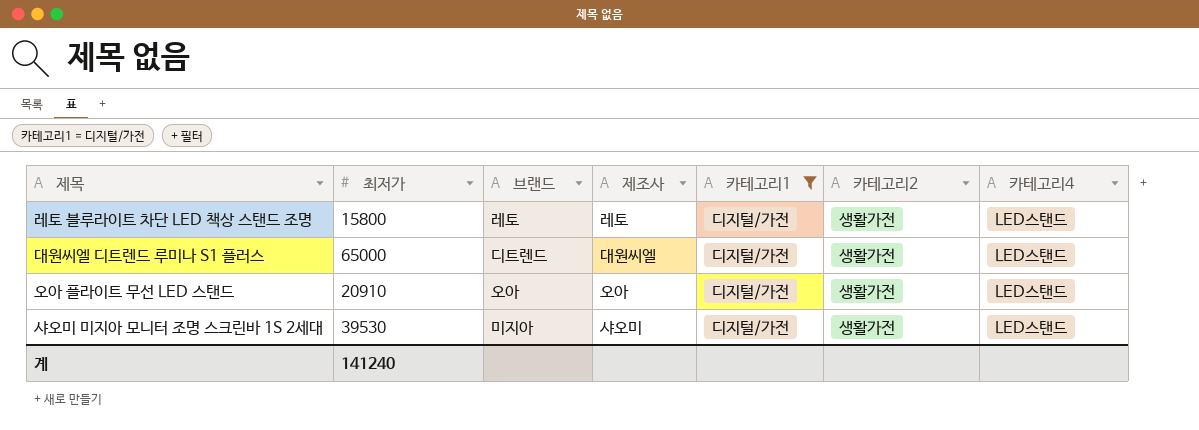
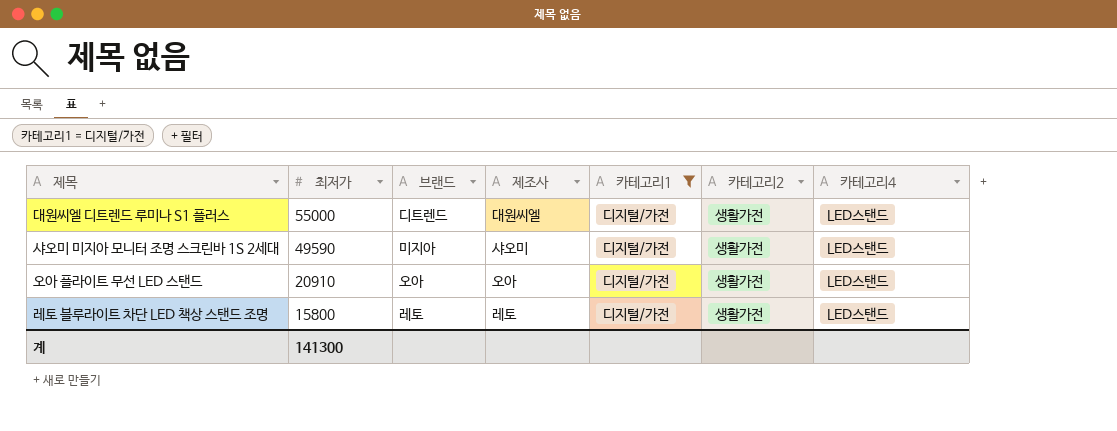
row order: none -> 최저가 descending
대원씨엘 디트렌드 루미나 S1 플러스 | 최저가: 65000 -> 55000
샤오미 미지아 모니터 조명 스크린바 1S 2세대 | 최저가: 39530 -> 49590
계 | 최저가: 141240 -> 141300

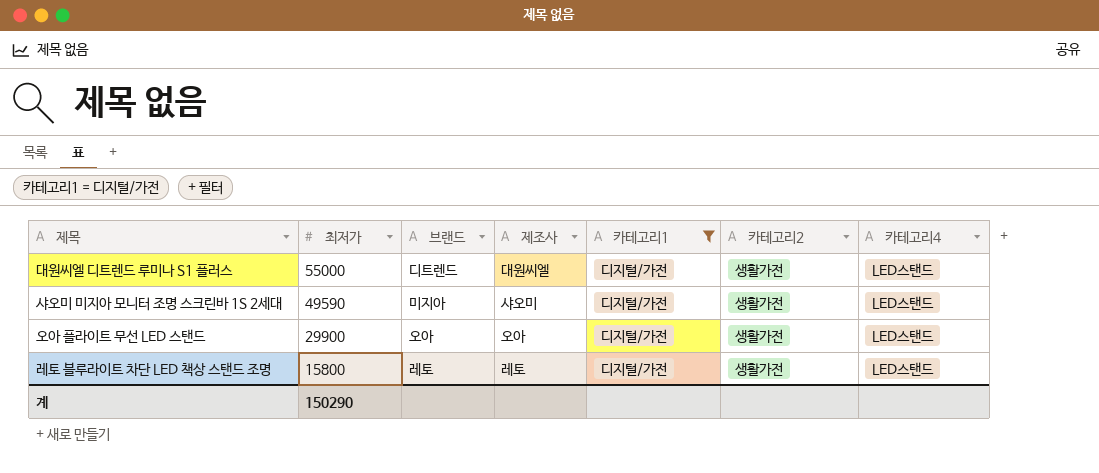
오아 플라이트 무선 LED 스탠드 | 최저가: 20910 -> 29900
계 | 최저가: 141300 -> 150290

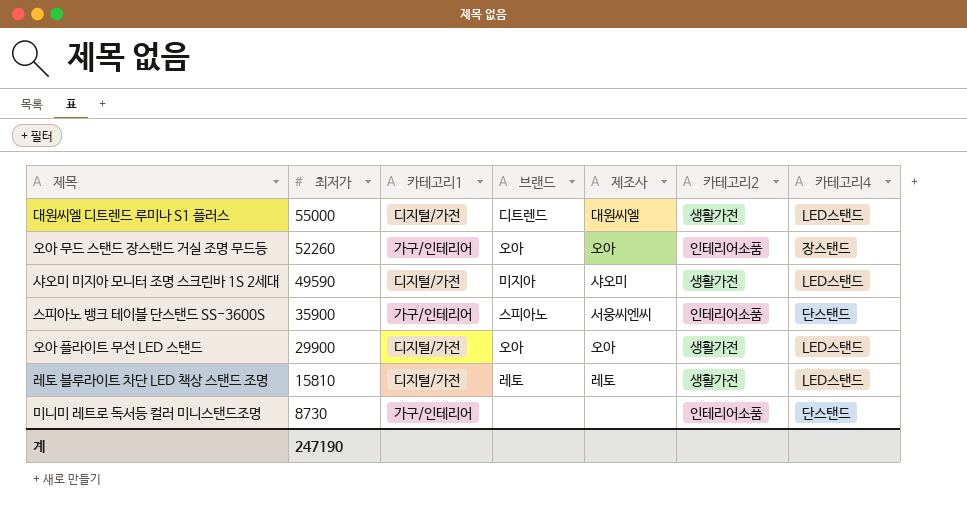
filter: 카테고리1 = 디지털/가전 -> none
column 카테고리1 | position: 5 -> 3
레토 블루라이트 차단 LED 책상 스탠드 조명 | 최저가: 15800 -> 15810
계 | 최저가: 150290 -> 247190

